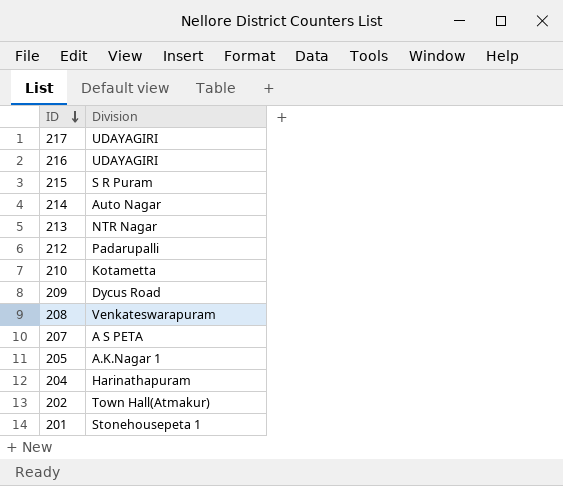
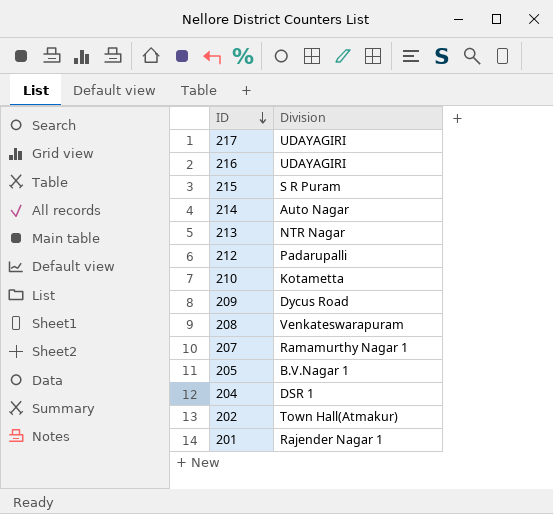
207 | Division: A S PETA -> Ramamurthy Nagar 1
205 | Division: A.K.Nagar 1 -> B.V.Nagar 1
204 | Division: Harinathapuram -> DSR 1
201 | Division: Stonehousepeta 1 -> Rajender Nagar 1

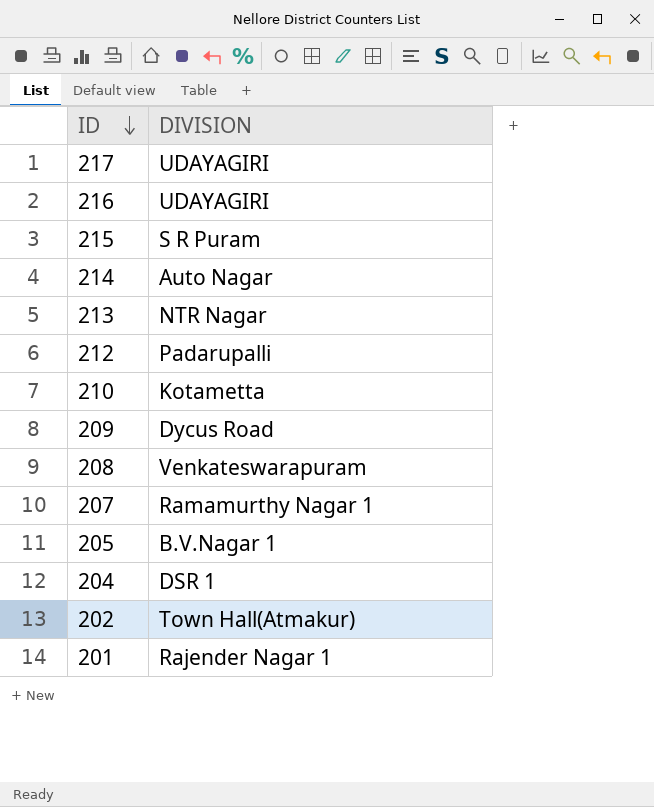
column name: Division -> DIVISION

